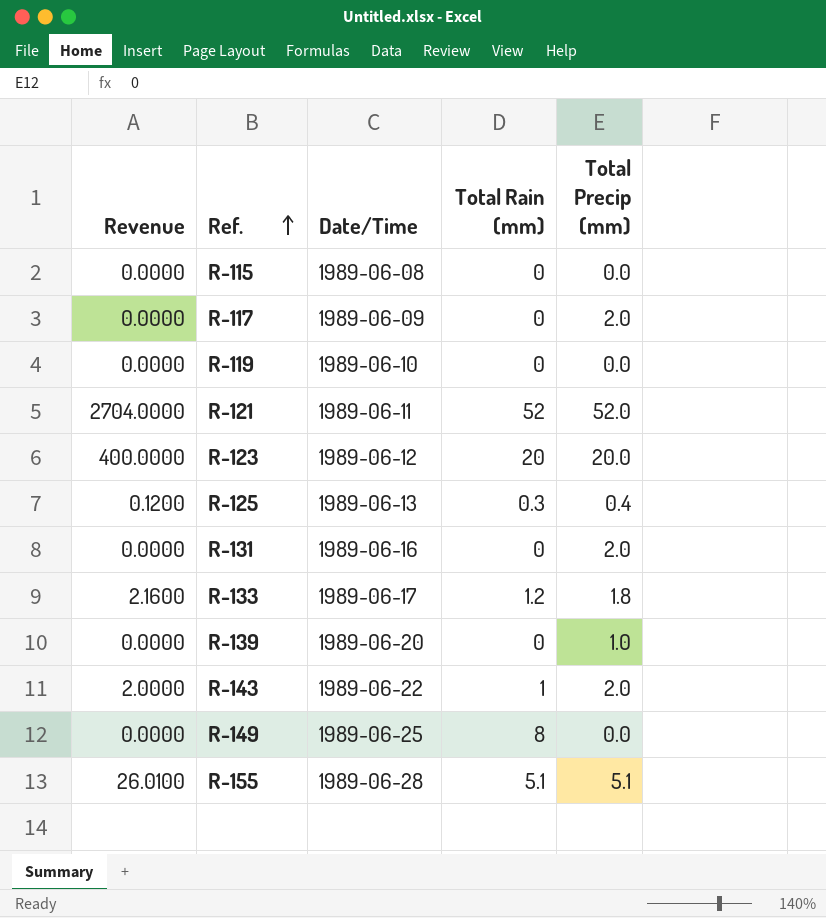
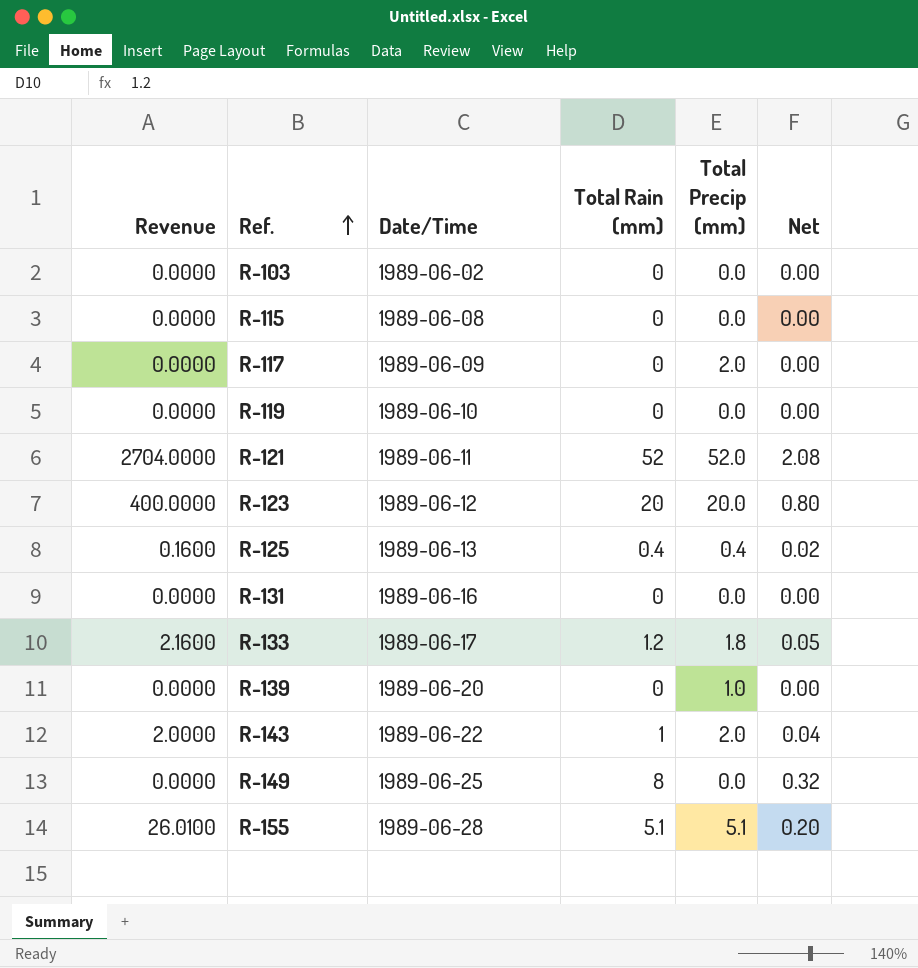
column Net | formula: none -> [Total Rain (mm)] * 0.04
row R-103: none -> 0.0000 | 1989-06-02 | 0 | 0.0 | 0.00
R-125 | Revenue: 0.1200 -> 0.1600
R-125 | Total Rain (mm): 0.3 -> 0.4
R-131 | Total Precip (mm): 2.0 -> 0.0

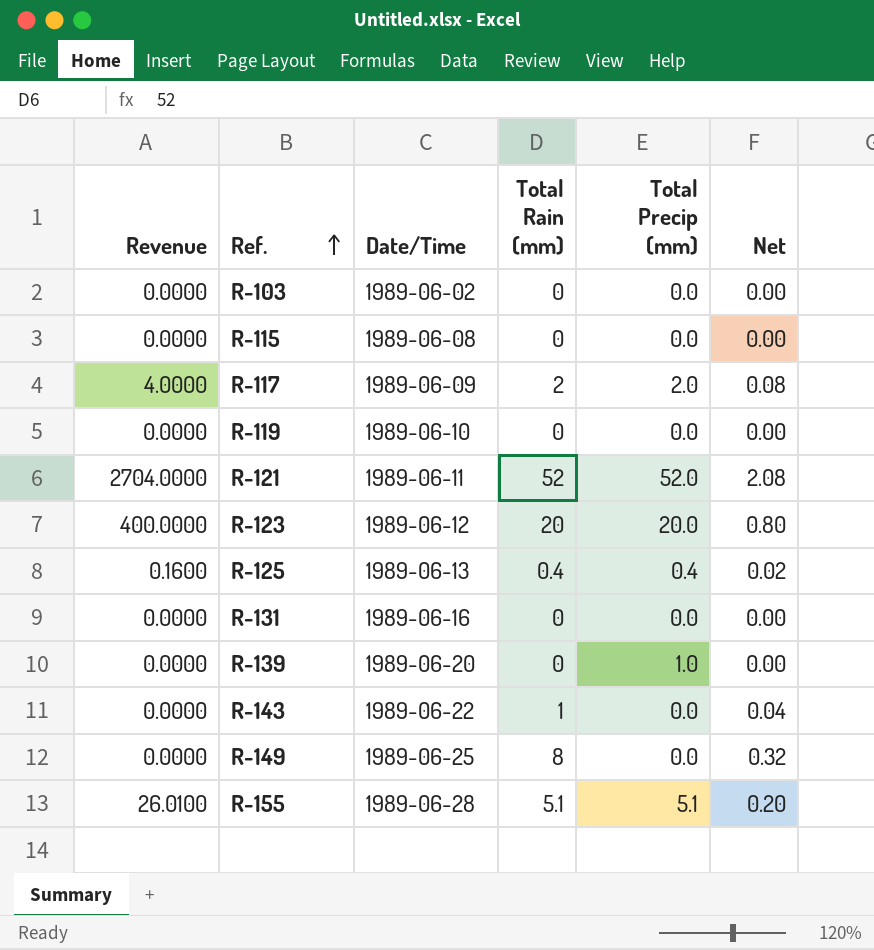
row R-133: 2.1600 | 1989-06-17 | 1.2 | 1.8 | 0.05 -> none
R-117 | Revenue: 0.0000 -> 4.0000
R-117 | Total Rain (mm): 0 -> 2
R-117 | Net: 0.00 -> 0.08
R-143 | Revenue: 2.0000 -> 0.0000
R-143 | Total Precip (mm): 2.0 -> 0.0

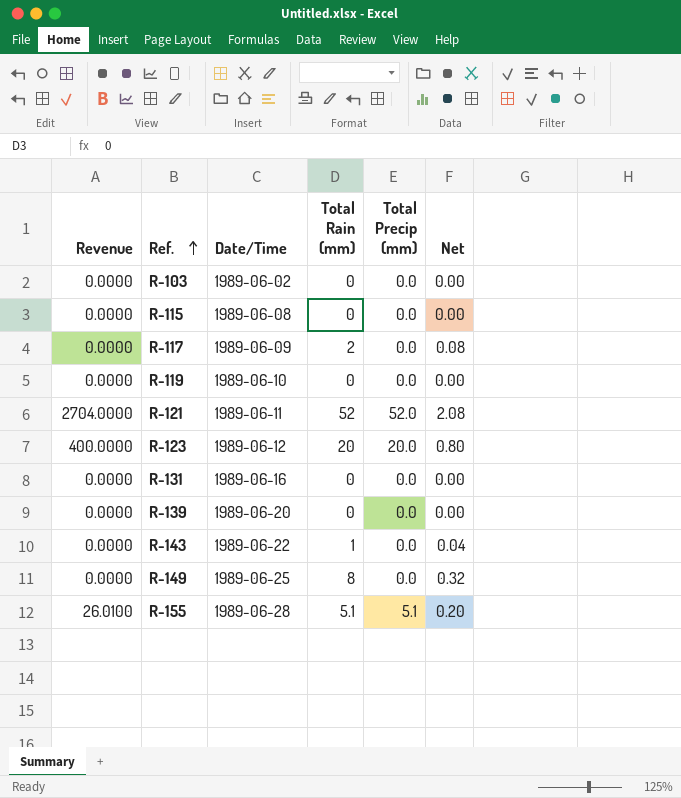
row R-125: 0.1600 | 1989-06-13 | 0.4 | 0.4 | 0.02 -> none
R-117 | Revenue: 4.0000 -> 0.0000
R-117 | Total Precip (mm): 2.0 -> 0.0
R-139 | Total Precip (mm): 1.0 -> 0.0

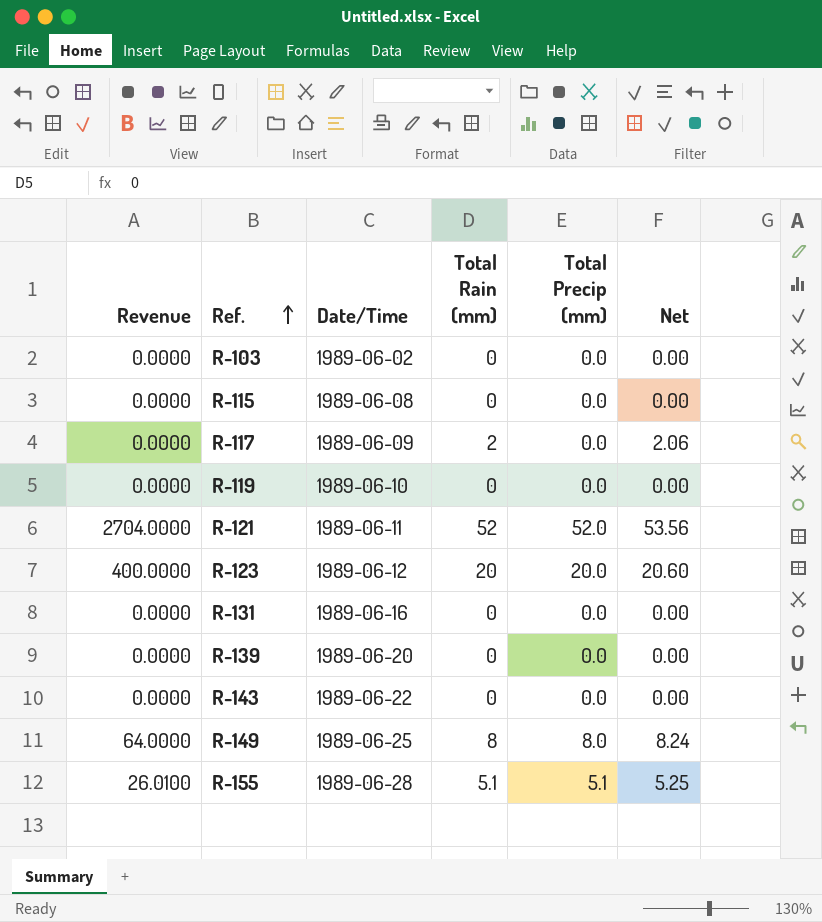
column Net | formula: [Total Rain (mm)] * 0.04 -> [Total Rain (mm)] * 1.03
R-143 | Total Rain (mm): 1 -> 0
R-149 | Revenue: 0.0000 -> 64.0000
R-149 | Total Precip (mm): 0.0 -> 8.0

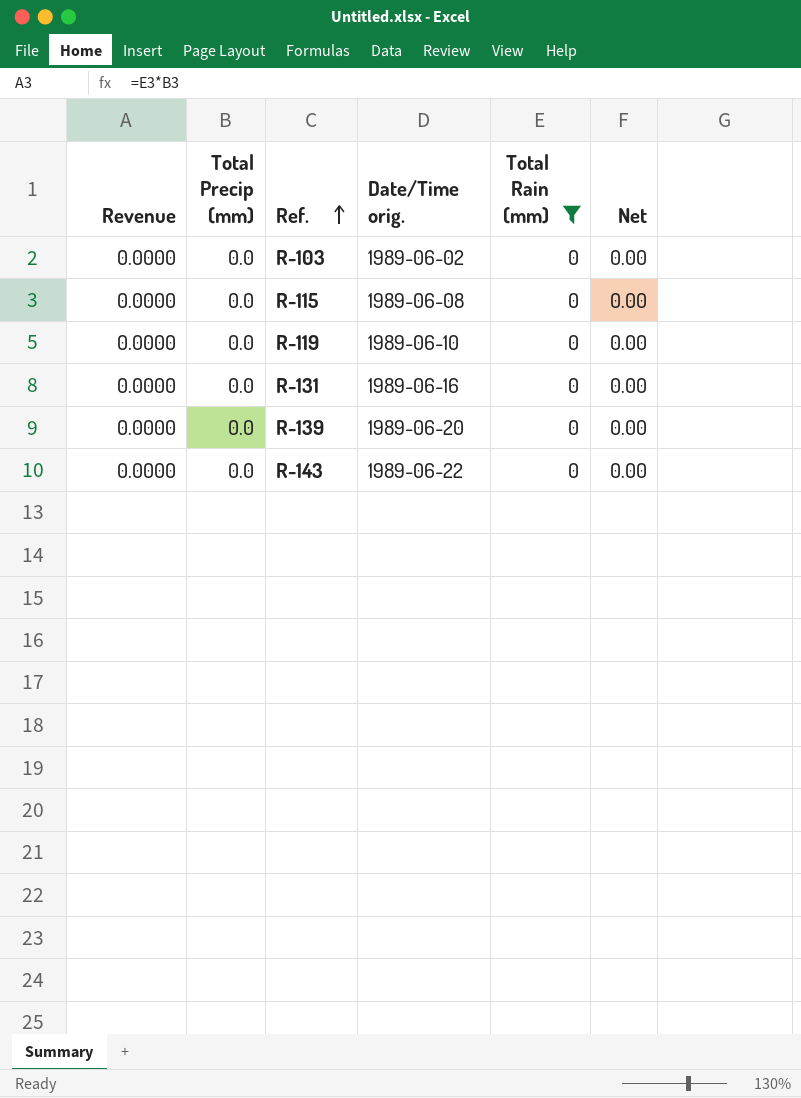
filter: none -> Total Rain (mm) = 0
column Total Precip (mm) | position: 5 -> 2
column name: Date/Time -> Date/Time orig.

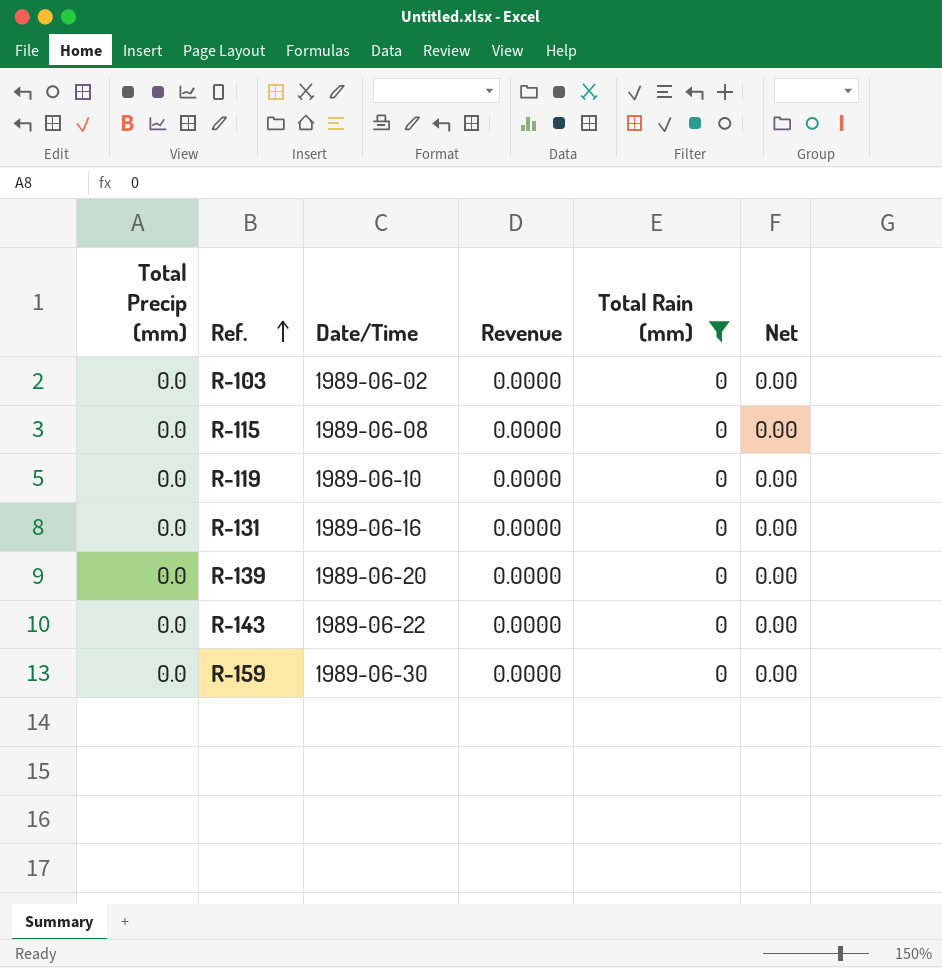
column name: Date/Time orig. -> Date/Time
column Revenue | position: 1 -> 4
row R-159: none -> 0.0 | 1989-06-30 | 0.0000 | 0 | 0.00

